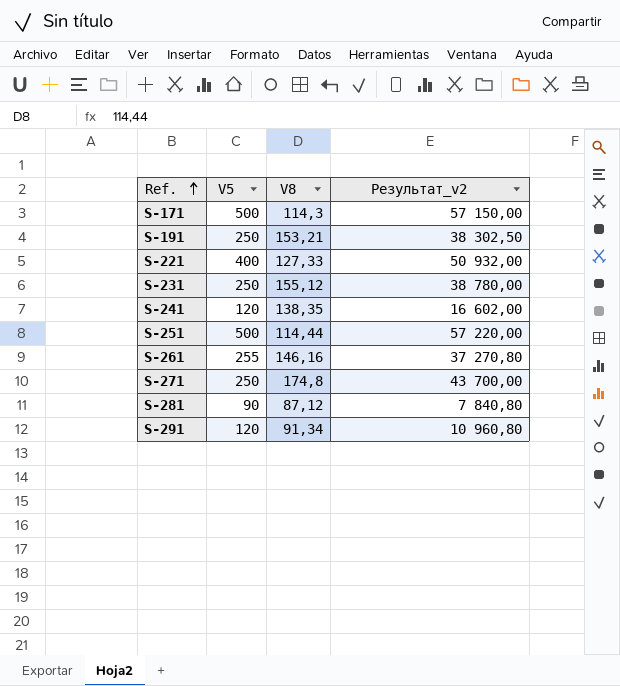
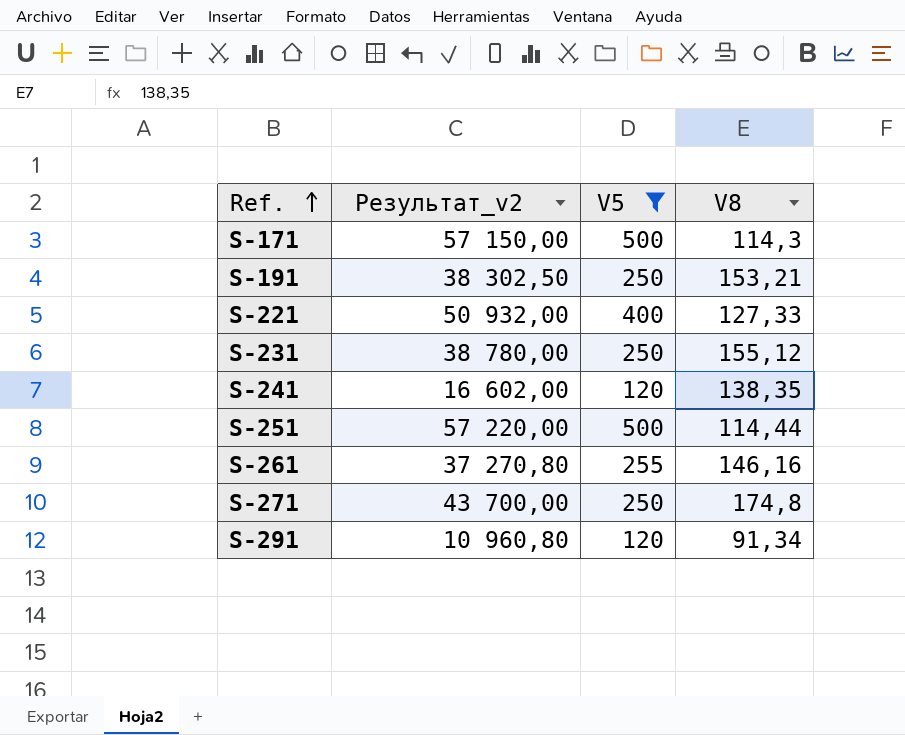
filter: none -> V5 != 90
column Результат_v2 | position: 4 -> 2

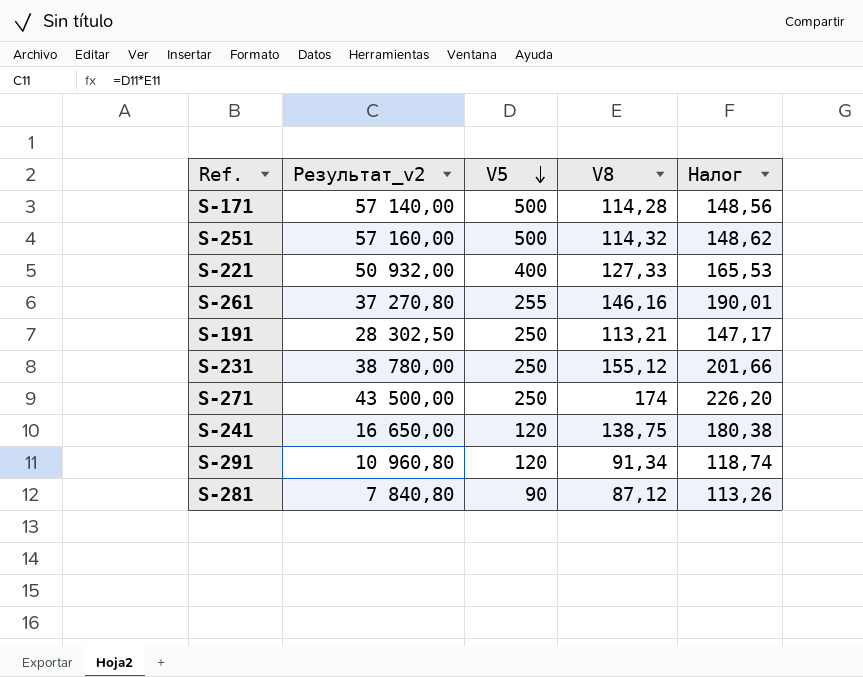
filter: V5 != 90 -> none
row order: Ref. ascending -> V5 descending
column Налог | formula: none -> [V8] * 1,3
S-171 | Результат_v2: 57 150,00 -> 57 140,00
S-171 | V8: 114,3 -> 114,28
S-251 | Результат_v2: 57 220,00 -> 57 160,00
S-251 | V8: 114,44 -> 114,32
S-191 | Результат_v2: 38 302,50 -> 28 302,50
S-191 | V8: 153,21 -> 113,21
S-271 | Результат_v2: 43 700,00 -> 43 500,00
S-271 | V8: 174,8 -> 174
S-241 | Результат_v2: 16 602,00 -> 16 650,00
S-241 | V8: 138,35 -> 138,75

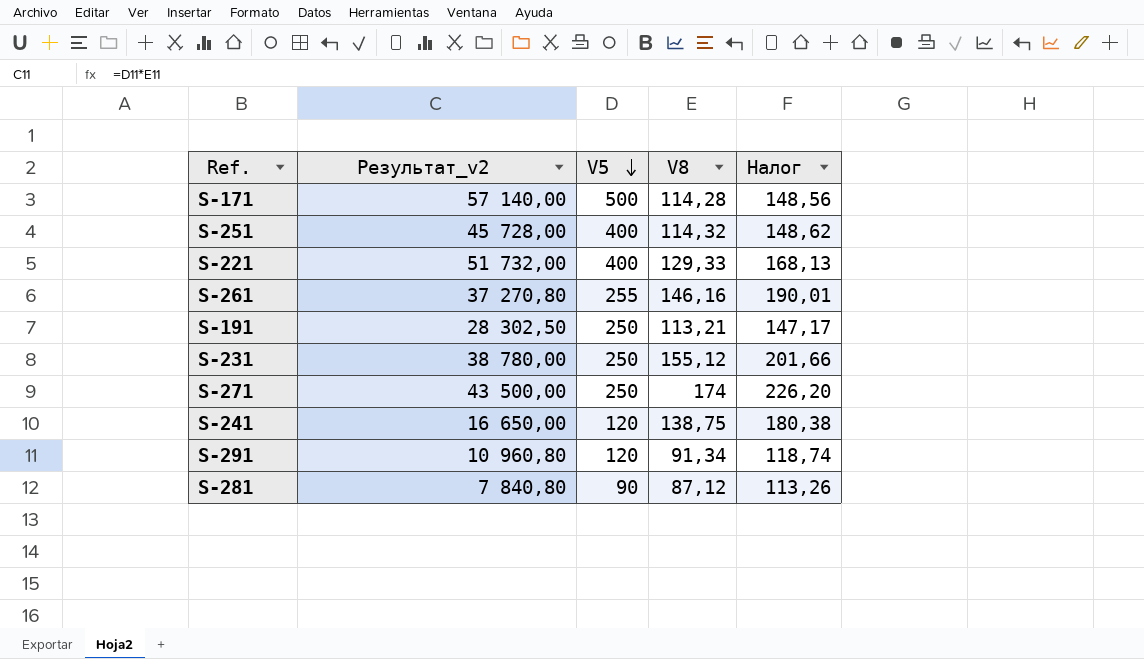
S-251 | Результат_v2: 57 160,00 -> 45 728,00
S-251 | V5: 500 -> 400
S-221 | Результат_v2: 50 932,00 -> 51 732,00
S-221 | V8: 127,33 -> 129,33
S-221 | Налог: 165,53 -> 168,13

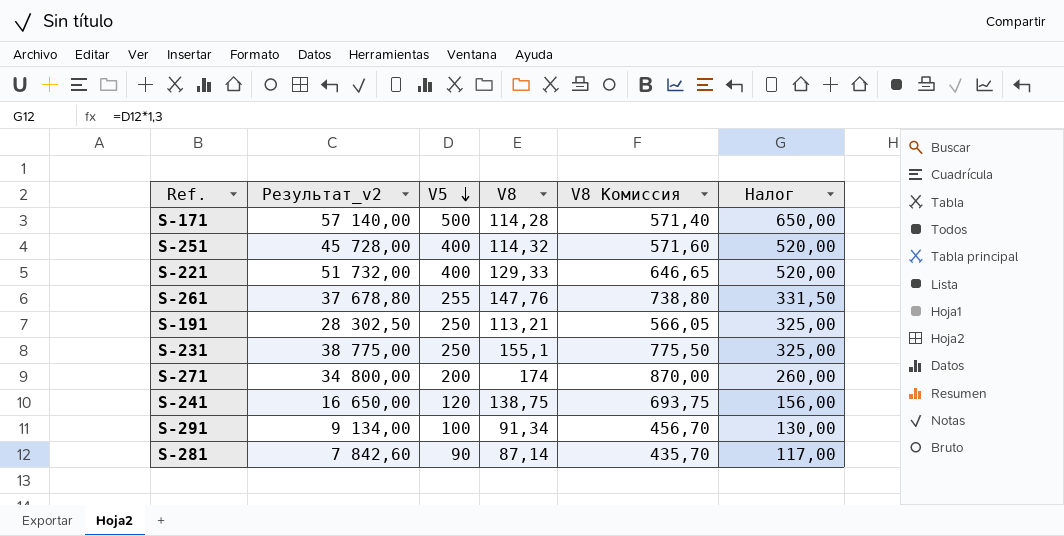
column V8 Комиссия | formula: none -> [V8] * 5
column Налог | formula: [V8] * 1,3 -> [V5] * 1,3
S-261 | Результат_v2: 37 270,80 -> 37 678,80
S-261 | V8: 146,16 -> 147,76
S-231 | Результат_v2: 38 780,00 -> 38 775,00
S-231 | V8: 155,12 -> 155,1
S-271 | Результат_v2: 43 500,00 -> 34 800,00
S-271 | V5: 250 -> 200
S-291 | Результат_v2: 10 960,80 -> 9 134,00
S-291 | V5: 120 -> 100
S-281 | Результат_v2: 7 840,80 -> 7 842,60
S-281 | V8: 87,12 -> 87,14

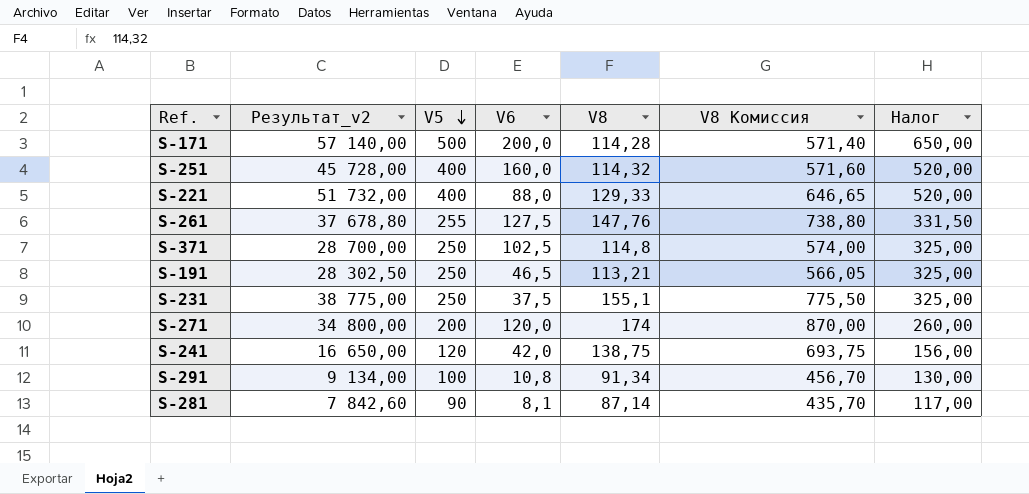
column V6 | position: none -> 4
row S-371: none -> 28 700,00 | 250 | 102,5 | 114,8 | 574,00 | 325,00

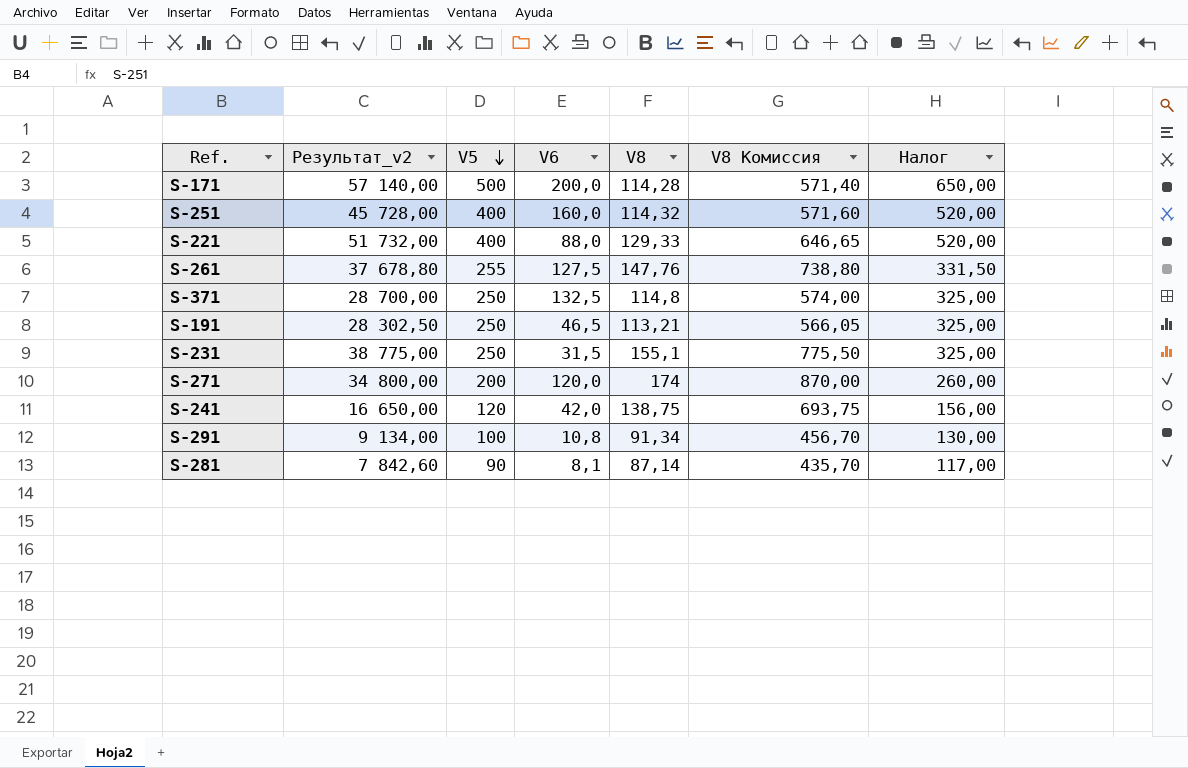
S-371 | V6: 102,5 -> 132,5
S-231 | V6: 37,5 -> 31,5

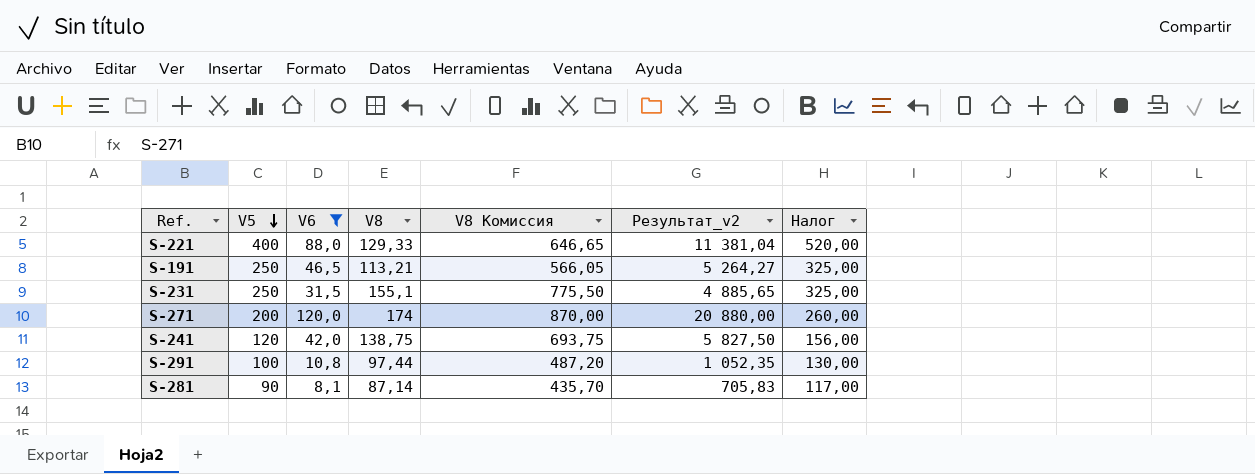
filter: none -> V6 <= 120,0
column Результат_v2 | formula: [V5] * [V8] -> [V6] * [V8]
column Результат_v2 | position: 2 -> 6
S-291 | V8: 91,34 -> 97,44
S-291 | V8 Комиссия: 456,70 -> 487,20

